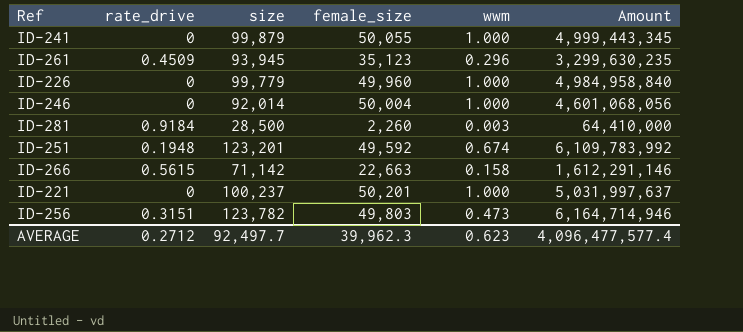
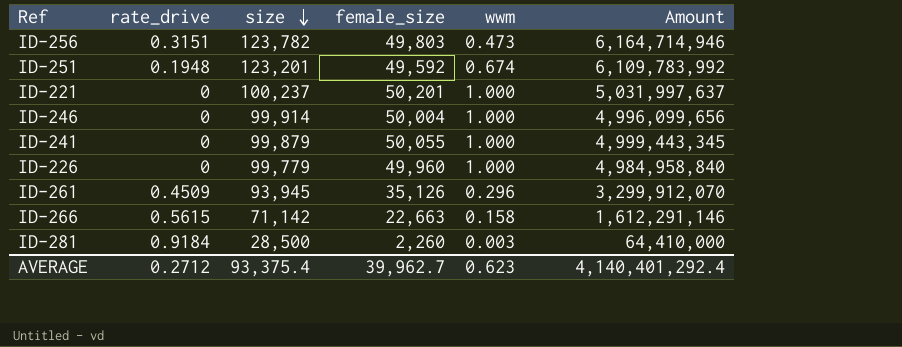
row order: none -> size descending
ID-246 | size: 92,014 -> 99,914
ID-246 | Amount: 4,601,068,056 -> 4,996,099,656
ID-261 | female_size: 35,123 -> 35,126
ID-261 | Amount: 3,299,630,235 -> 3,299,912,070
AVERAGE | size: 92,497.7 -> 93,375.4
AVERAGE | female_size: 39,962.3 -> 39,962.7
AVERAGE | Amount: 4,096,477,577.4 -> 4,140,401,292.4

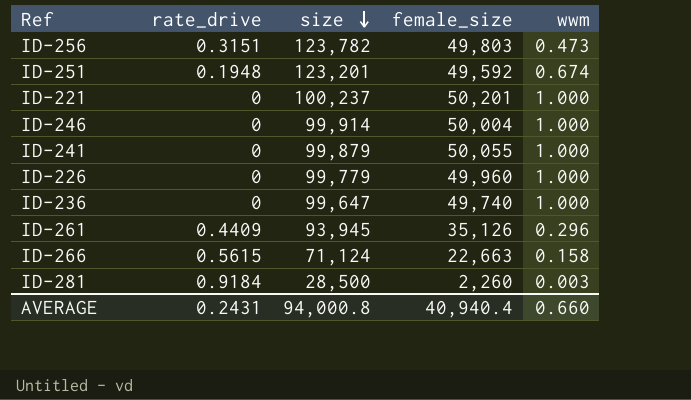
column Amount | formula: [size] * [female_size] -> none
row ID-236: none -> 0 | 99,647 | 49,740 | 1.000
ID-261 | rate_drive: 0.4509 -> 0.4409
ID-266 | size: 71,142 -> 71,124
AVERAGE | rate_drive: 0.2712 -> 0.2431
AVERAGE | size: 93,375.4 -> 94,000.8
AVERAGE | female_size: 39,962.7 -> 40,940.4
AVERAGE | wwm: 0.623 -> 0.660

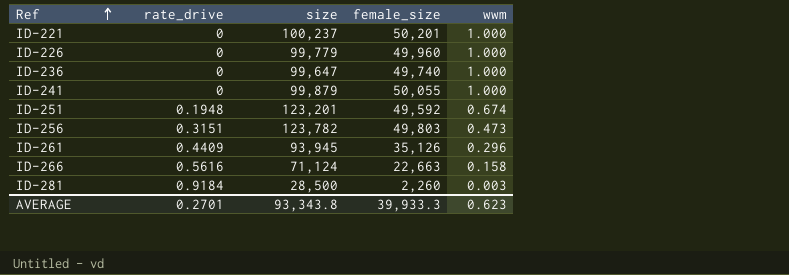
row order: size descending -> Ref ascending
row ID-246: 0 | 99,914 | 50,004 | 1.000 -> none
ID-266 | rate_drive: 0.5615 -> 0.5616
AVERAGE | rate_drive: 0.2431 -> 0.2701
AVERAGE | size: 94,000.8 -> 93,343.8
AVERAGE | female_size: 40,940.4 -> 39,933.3
AVERAGE | wwm: 0.660 -> 0.623

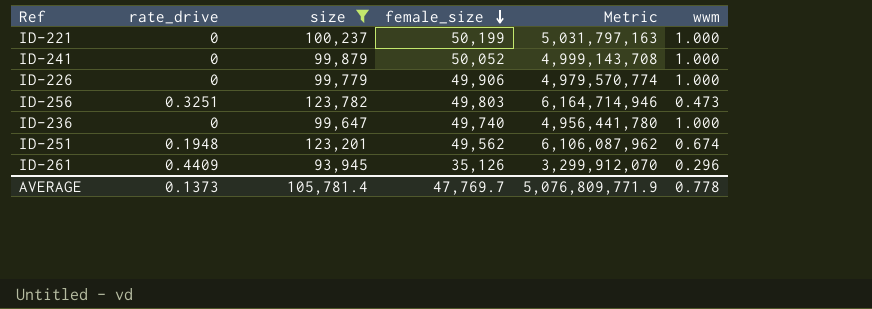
filter: none -> size >= 93,945
row order: Ref ascending -> female_size descending
column Metric | formula: none -> [size] * [female_size]
ID-221 | female_size: 50,201 -> 50,199
ID-241 | female_size: 50,055 -> 50,052
ID-226 | female_size: 49,960 -> 49,906
ID-256 | rate_drive: 0.3151 -> 0.3251
ID-251 | female_size: 49,592 -> 49,562
AVERAGE | rate_drive: 0.2701 -> 0.1373
AVERAGE | size: 93,343.8 -> 105,781.4
AVERAGE | female_size: 39,933.3 -> 47,769.7
AVERAGE | wwm: 0.623 -> 0.778

